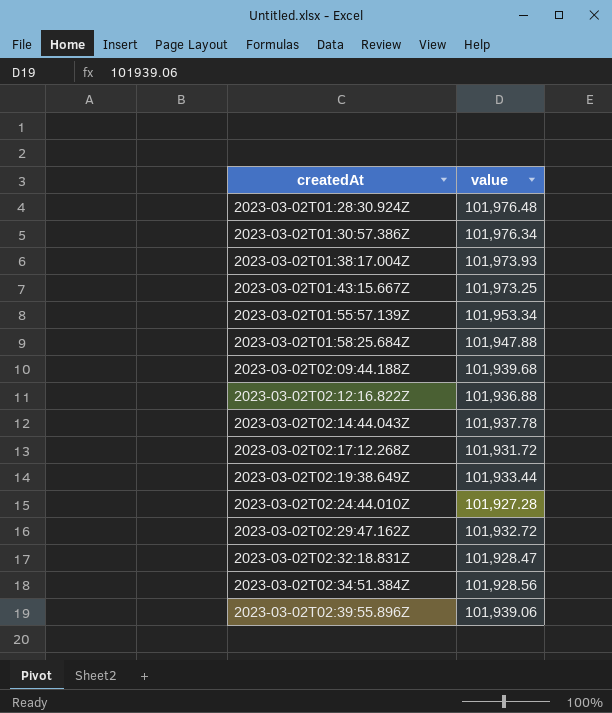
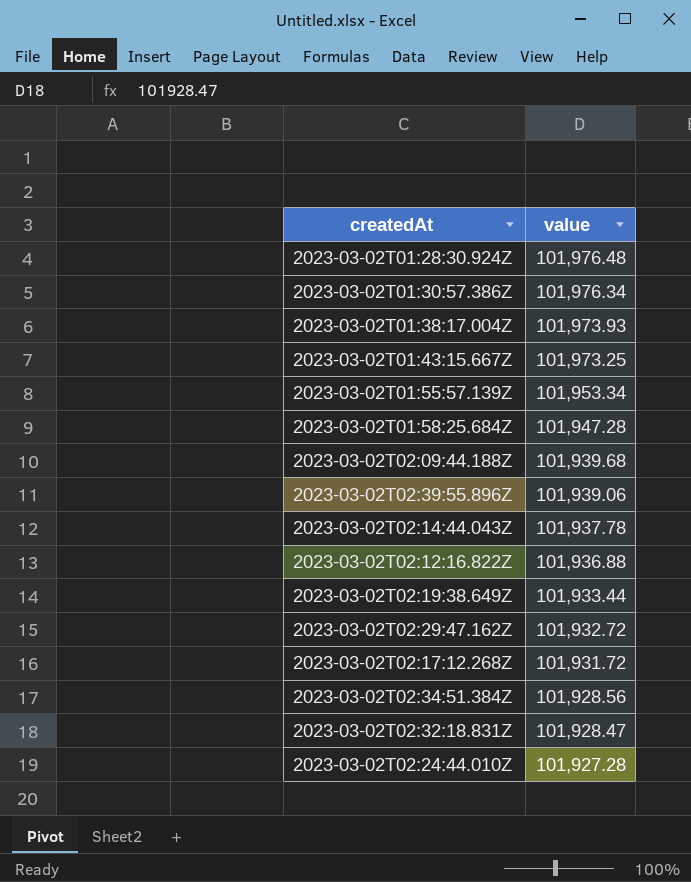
row order: createdAt ascending -> value descending
2023-03-02T01:58:25.684Z | value: 101,947.88 -> 101,947.28

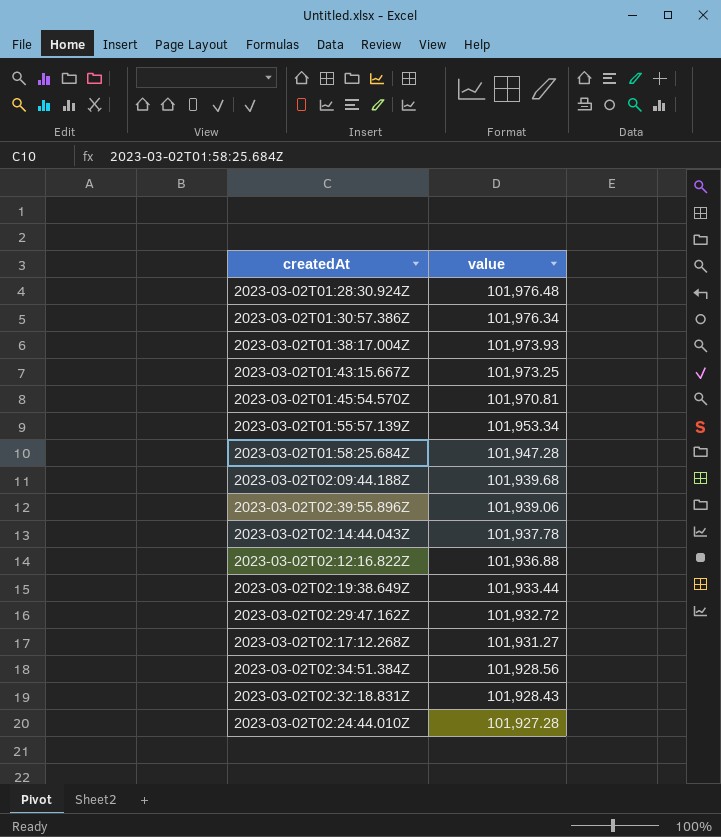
row 2023-03-02T01:45:54.570Z: none -> 101,970.81
2023-03-02T02:17:12.268Z | value: 101,931.72 -> 101,931.27
2023-03-02T02:32:18.831Z | value: 101,928.47 -> 101,928.43

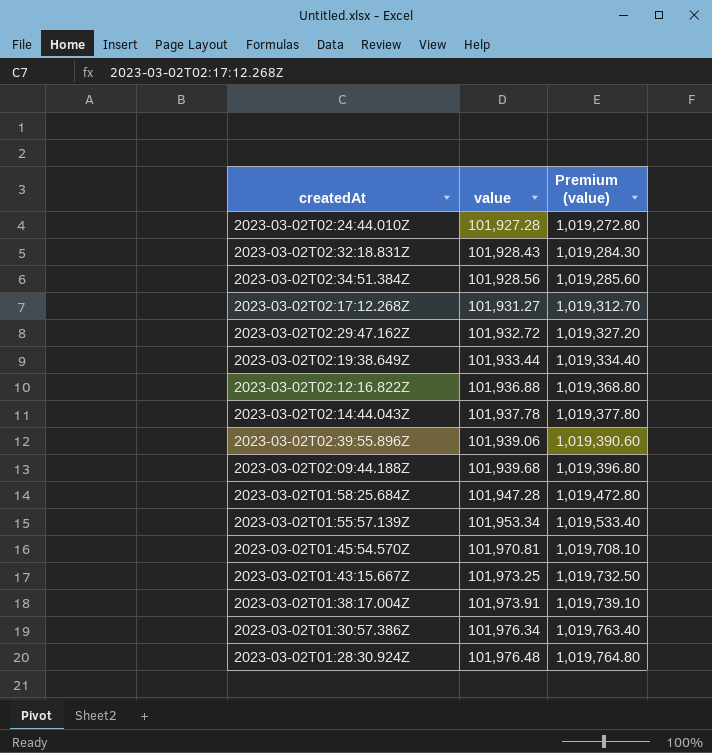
row order: value descending -> value ascending
column Premium (value) | formula: none -> [value] * 10
2023-03-02T01:38:17.004Z | value: 101,973.93 -> 101,973.91

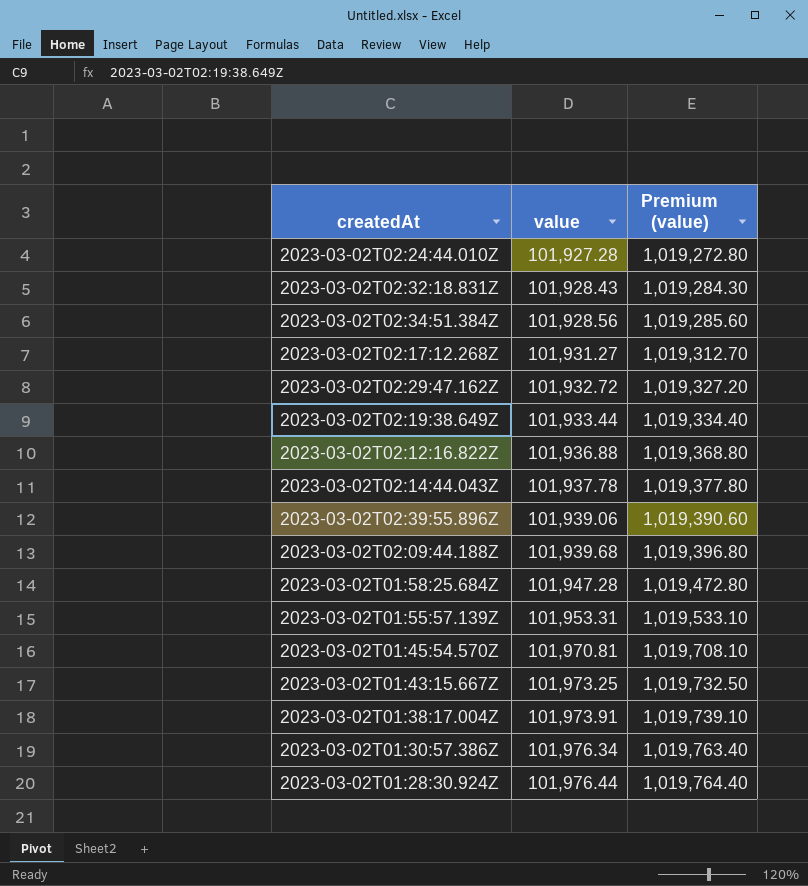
2023-03-02T01:55:57.139Z | value: 101,953.34 -> 101,953.31
2023-03-02T01:55:57.139Z | Premium (value): 1,019,533.40 -> 1,019,533.10
2023-03-02T01:28:30.924Z | value: 101,976.48 -> 101,976.44
2023-03-02T01:28:30.924Z | Premium (value): 1,019,764.80 -> 1,019,764.40

